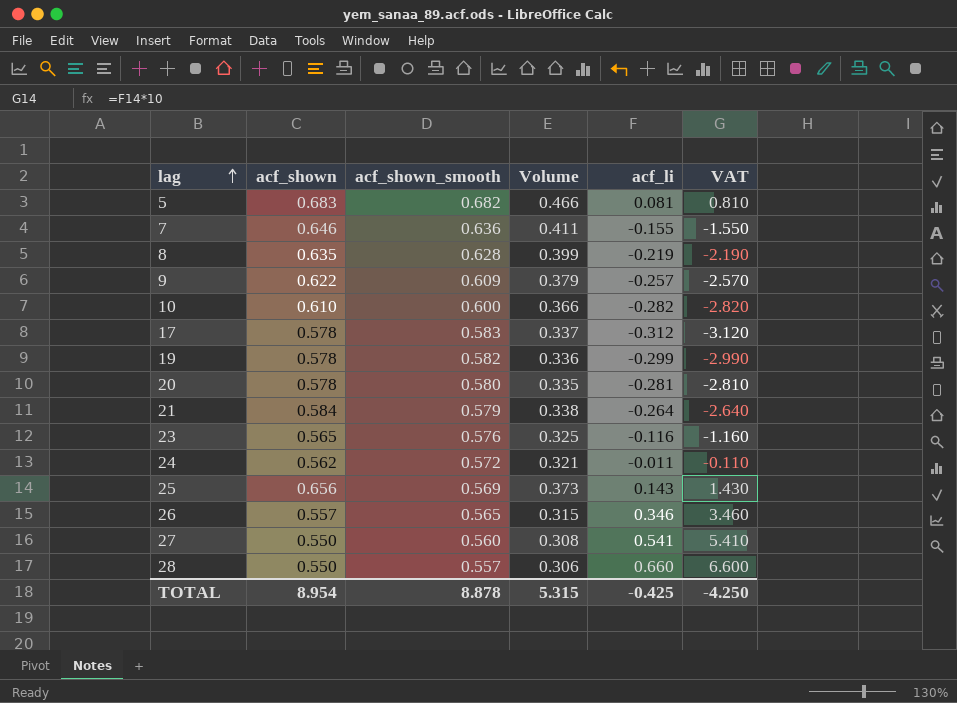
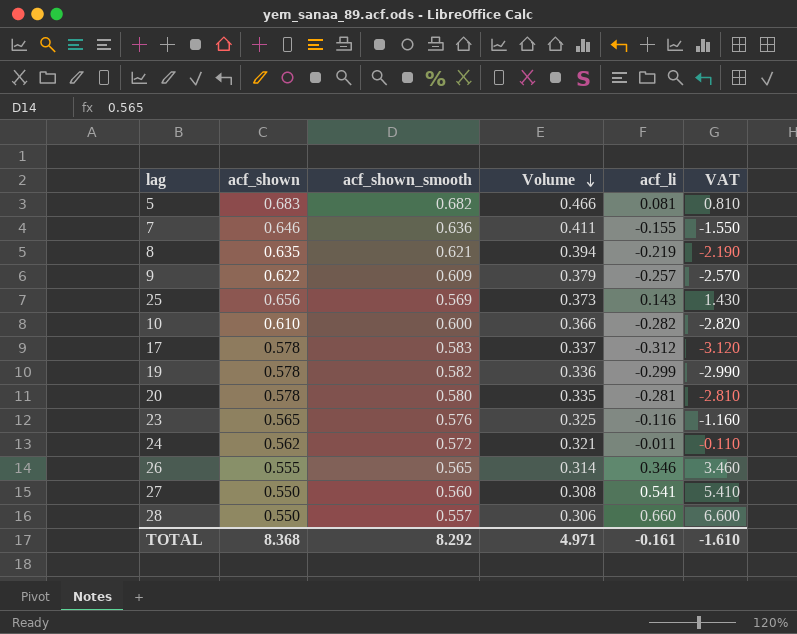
row order: lag ascending -> Volume descending
row 21: 0.584 | 0.579 | 0.338 | -0.264 | -2.640 -> none
8 | acf_shown_smooth: 0.628 -> 0.621
8 | Volume: 0.399 -> 0.394
26 | acf_shown: 0.557 -> 0.555
26 | Volume: 0.315 -> 0.314
TOTAL | acf_shown: 8.954 -> 8.368
TOTAL | acf_shown_smooth: 8.878 -> 8.292
TOTAL | Volume: 5.315 -> 4.971
TOTAL | acf_li: -0.425 -> -0.161
TOTAL | VAT: -4.250 -> -1.610

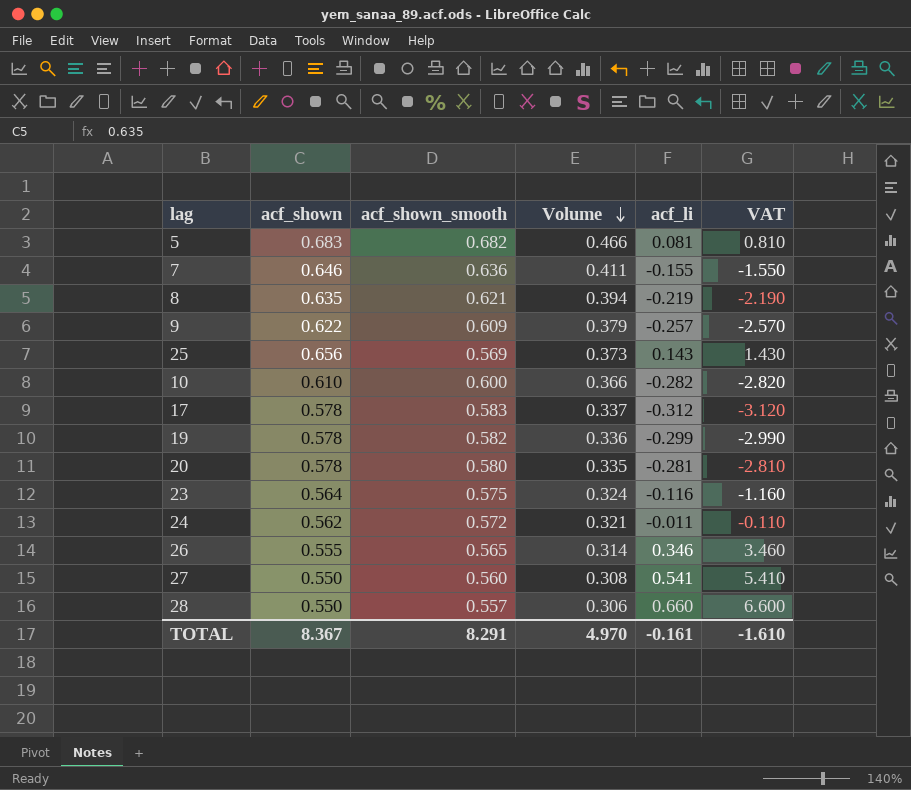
23 | acf_shown: 0.565 -> 0.564
23 | acf_shown_smooth: 0.576 -> 0.575
23 | Volume: 0.325 -> 0.324
TOTAL | acf_shown: 8.368 -> 8.367
TOTAL | acf_shown_smooth: 8.292 -> 8.291
TOTAL | Volume: 4.971 -> 4.970

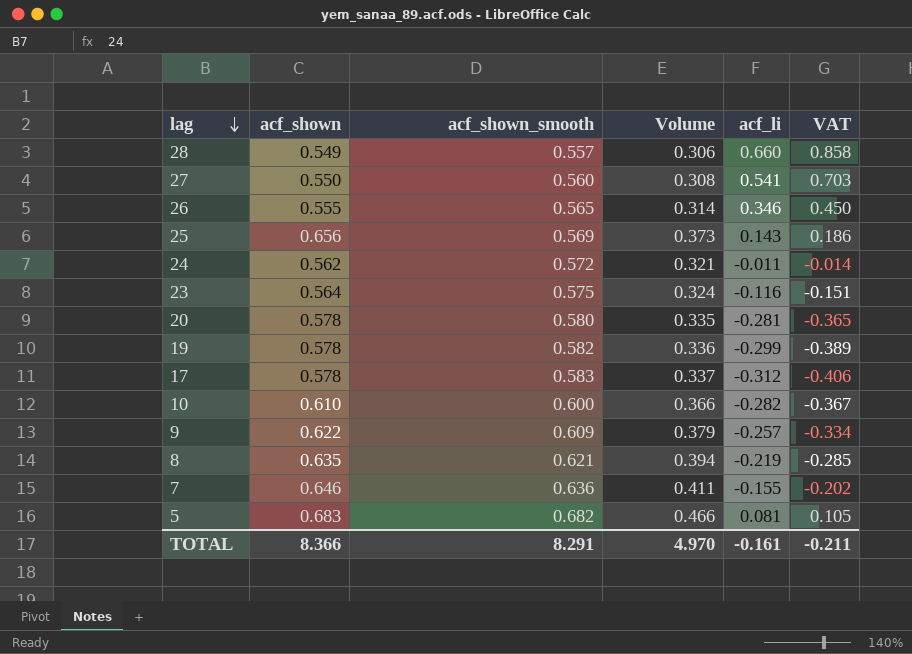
row order: Volume descending -> lag descending
column VAT | formula: [acf_li] * 10 -> [acf_li] * 1.3
28 | acf_shown: 0.550 -> 0.549
TOTAL | acf_shown: 8.367 -> 8.366
TOTAL | VAT: -1.610 -> -0.211

